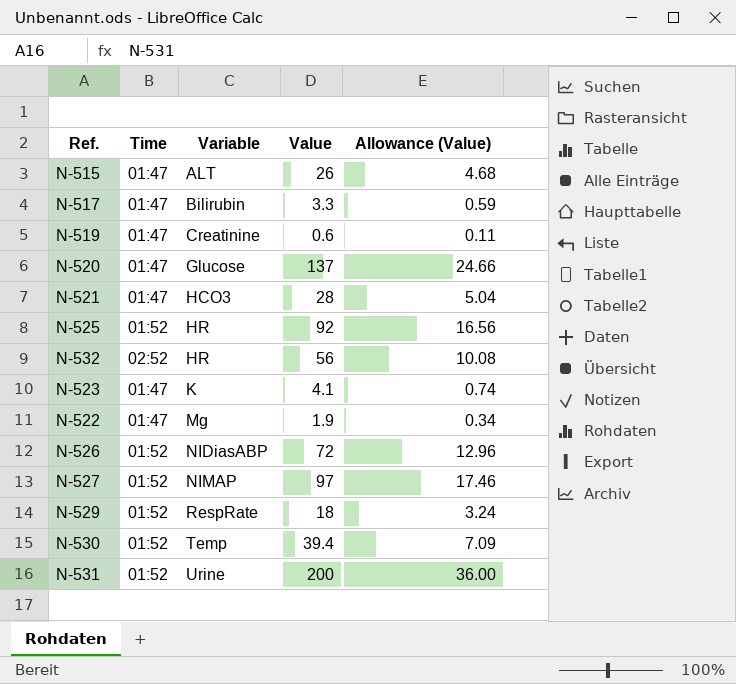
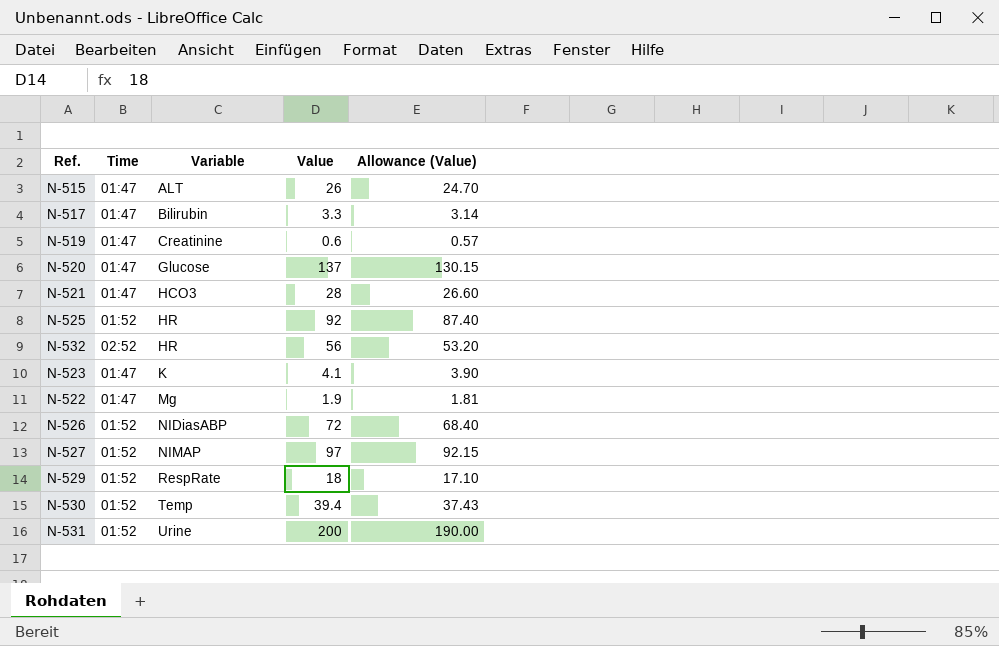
column Allowance (Value) | formula: [Value] * 0.18 -> [Value] * 0.95

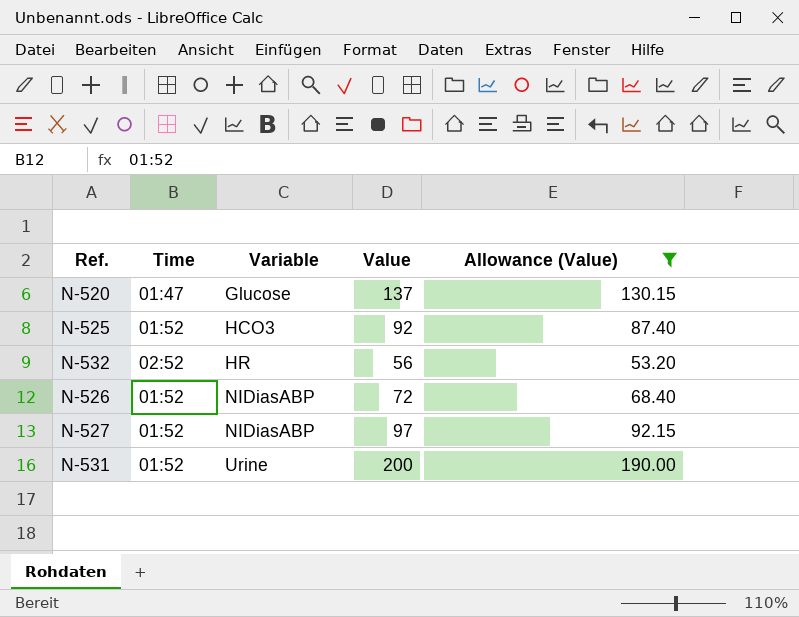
filter: none -> Allowance (Value) >= 53.20
N-525 | Variable: HR -> HCO3
N-527 | Variable: NIMAP -> NIDiasABP

